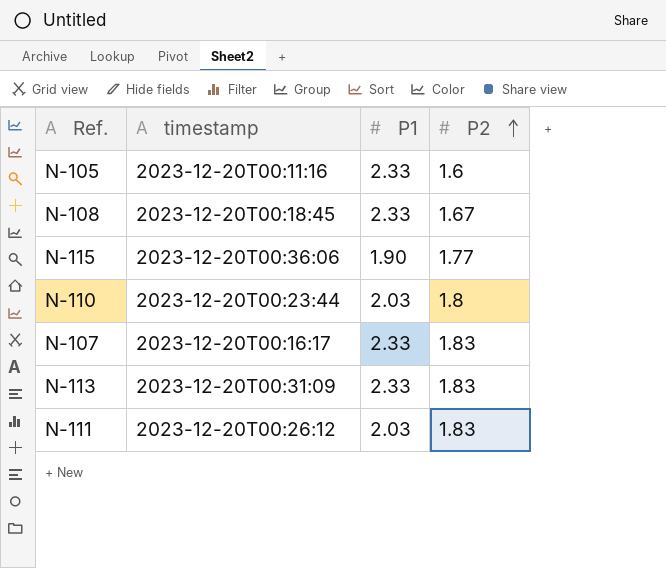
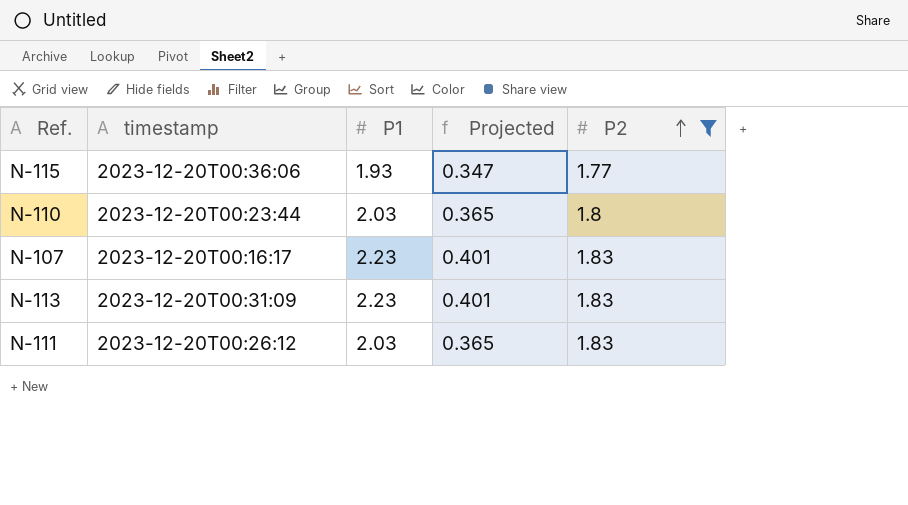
filter: none -> P2 >= 1.77
column Projected | formula: none -> [P1] * 0.18
N-115 | P1: 1.90 -> 1.93
N-107 | P1: 2.33 -> 2.23
N-113 | P1: 2.33 -> 2.23

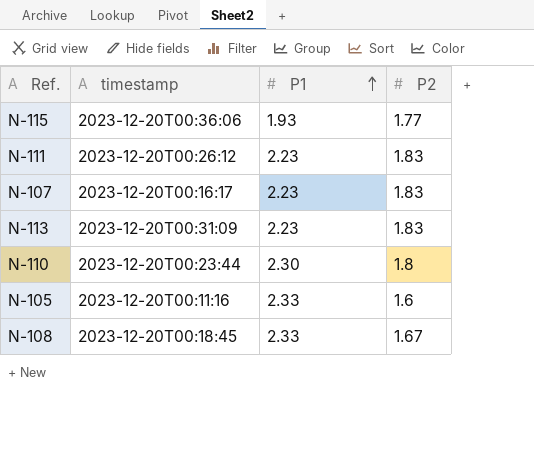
filter: P2 >= 1.77 -> none
row order: P2 ascending -> P1 ascending
column Projected | formula: [P1] * 0.18 -> none
N-111 | P1: 2.03 -> 2.23
N-110 | P1: 2.03 -> 2.30

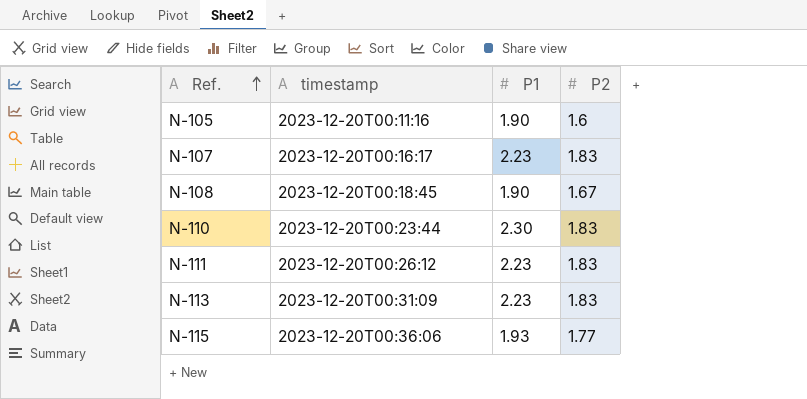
row order: P1 ascending -> Ref. ascending
N-105 | P1: 2.33 -> 1.90
N-108 | P1: 2.33 -> 1.90
N-110 | P2: 1.8 -> 1.83

